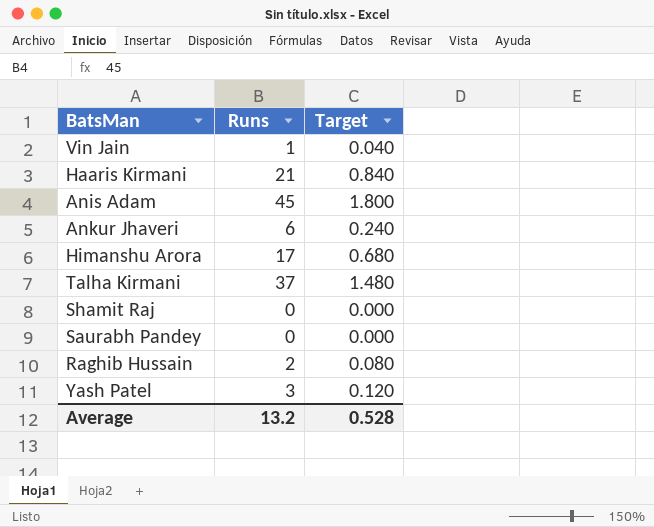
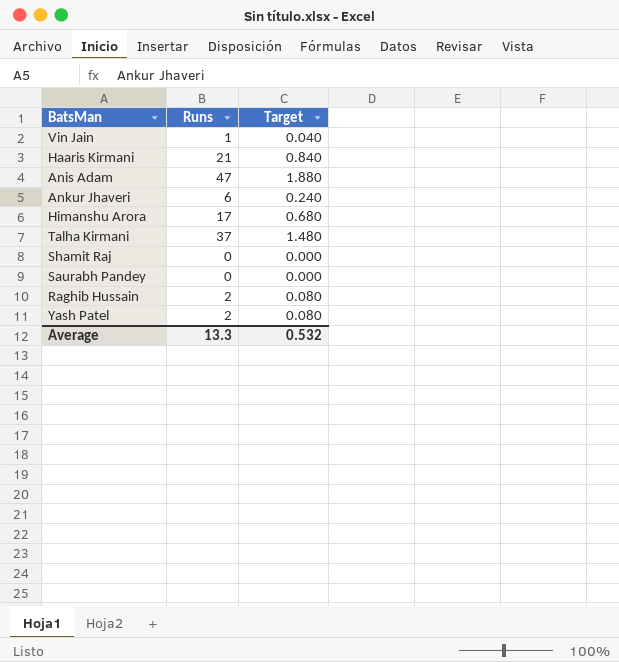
Anis Adam | Runs: 45 -> 47
Anis Adam | Target: 1.800 -> 1.880
Yash Patel | Runs: 3 -> 2
Yash Patel | Target: 0.120 -> 0.080
Average | Runs: 13.2 -> 13.3
Average | Target: 0.528 -> 0.532

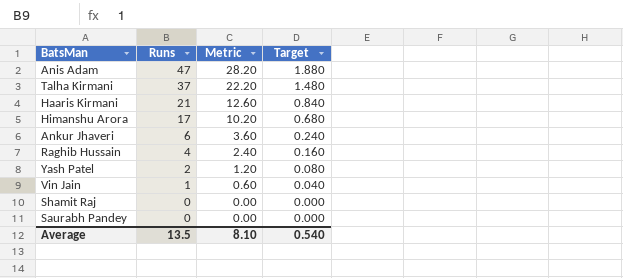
row order: none -> Runs descending
column Metric | formula: none -> [Runs] * 0.6
Raghib Hussain | Runs: 2 -> 4
Raghib Hussain | Target: 0.080 -> 0.160
Average | Runs: 13.3 -> 13.5
Average | Target: 0.532 -> 0.540

